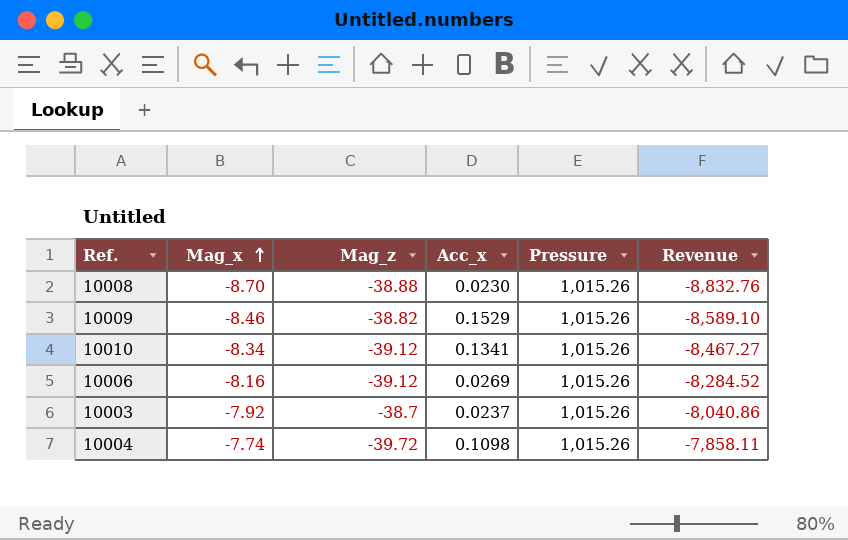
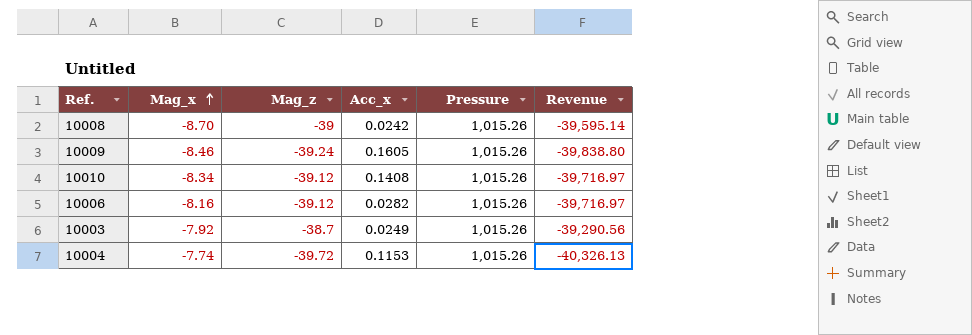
column Revenue | formula: [Mag_x] * [Pressure] -> [Mag_z] * [Pressure]
10008 | Mag_z: -38.88 -> -39
10008 | Acc_x: 0.0230 -> 0.0242
10009 | Mag_z: -38.82 -> -39.24
10009 | Acc_x: 0.1529 -> 0.1605
10010 | Acc_x: 0.1341 -> 0.1408
10006 | Acc_x: 0.0269 -> 0.0282
10003 | Acc_x: 0.0237 -> 0.0249
10004 | Acc_x: 0.1098 -> 0.1153

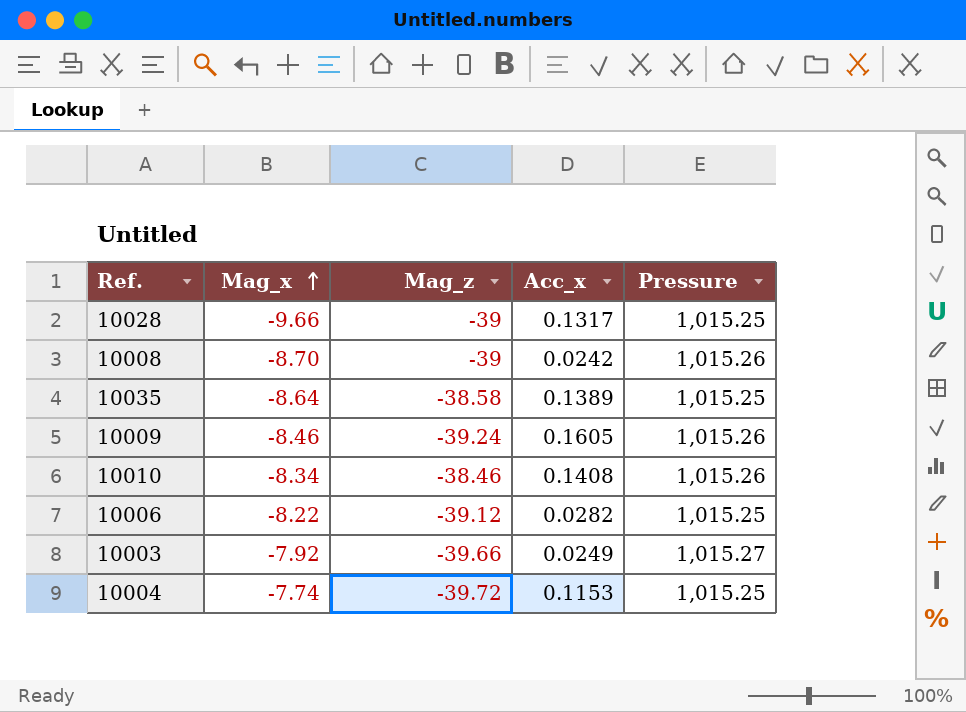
column Revenue | formula: [Mag_z] * [Pressure] -> none
row 10028: none -> -9.66 | -39 | 0.1317 | 1,015.25
row 10035: none -> -8.64 | -38.58 | 0.1389 | 1,015.25
10010 | Mag_z: -39.12 -> -38.46
10006 | Mag_x: -8.16 -> -8.22
10006 | Pressure: 1,015.26 -> 1,015.25
10003 | Mag_z: -38.7 -> -39.66
10003 | Pressure: 1,015.26 -> 1,015.27
10004 | Pressure: 1,015.26 -> 1,015.25

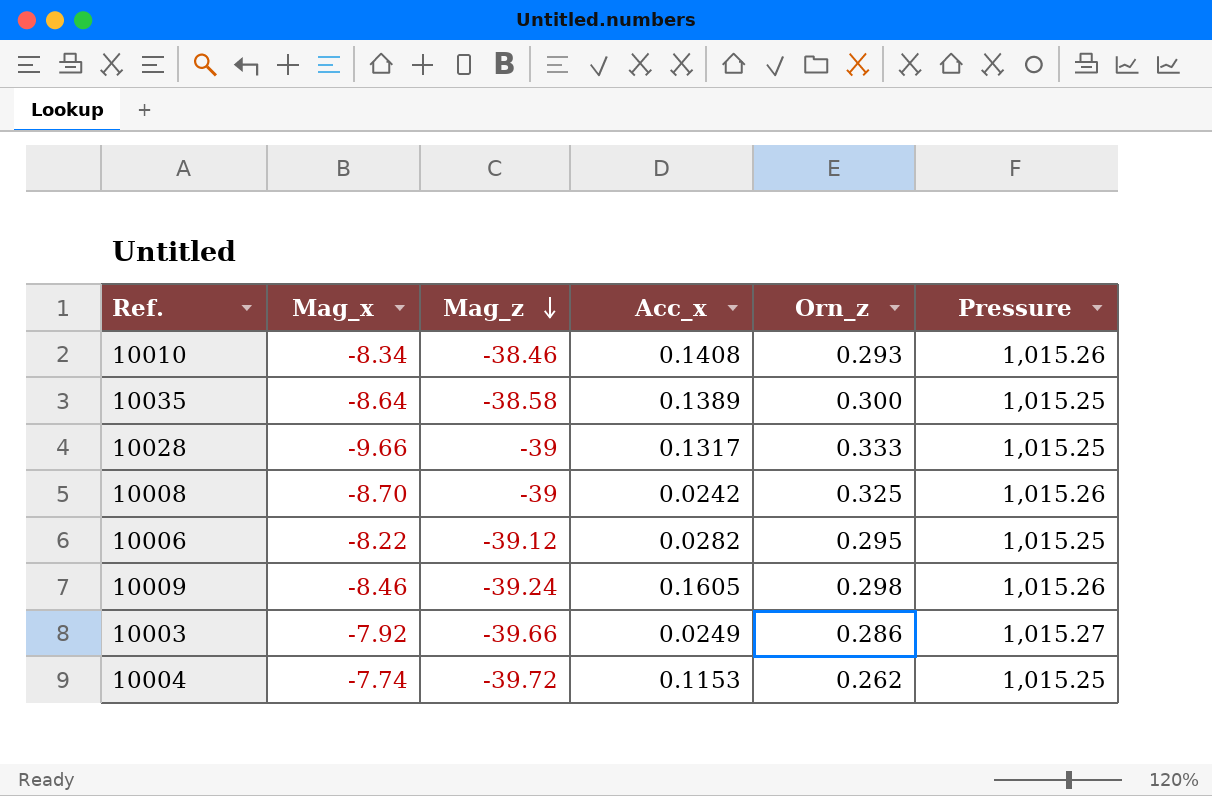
row order: Mag_x ascending -> Mag_z descending
column Orn_z | position: none -> 5

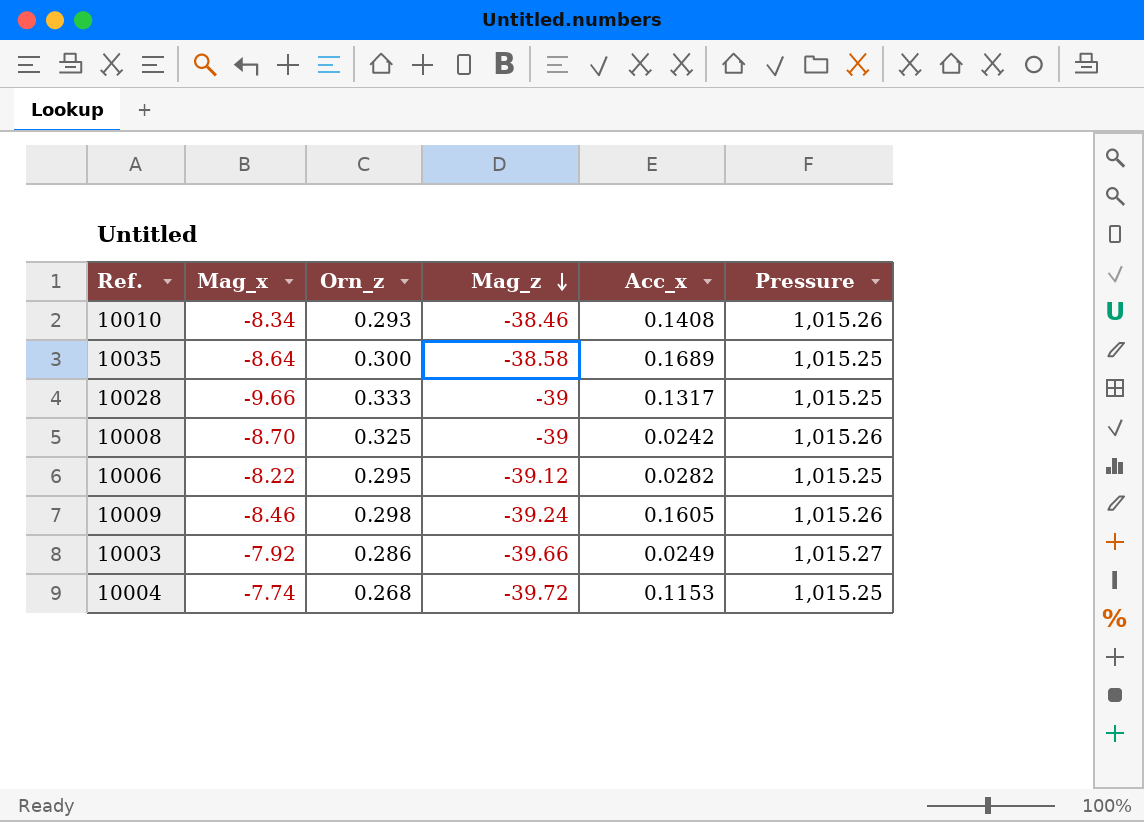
column Orn_z | position: 5 -> 3
10035 | Acc_x: 0.1389 -> 0.1689
10004 | Orn_z: 0.262 -> 0.268

